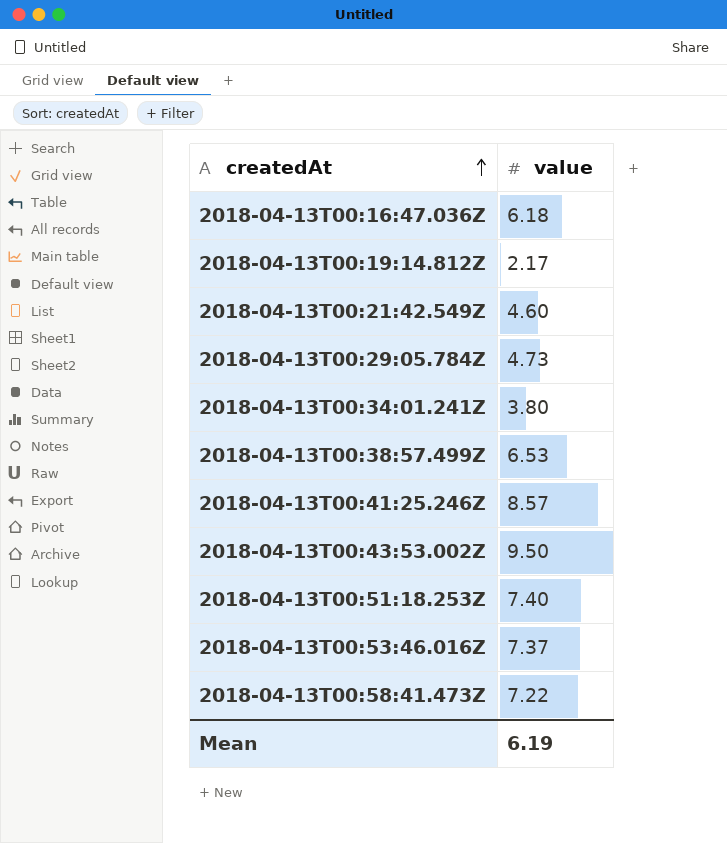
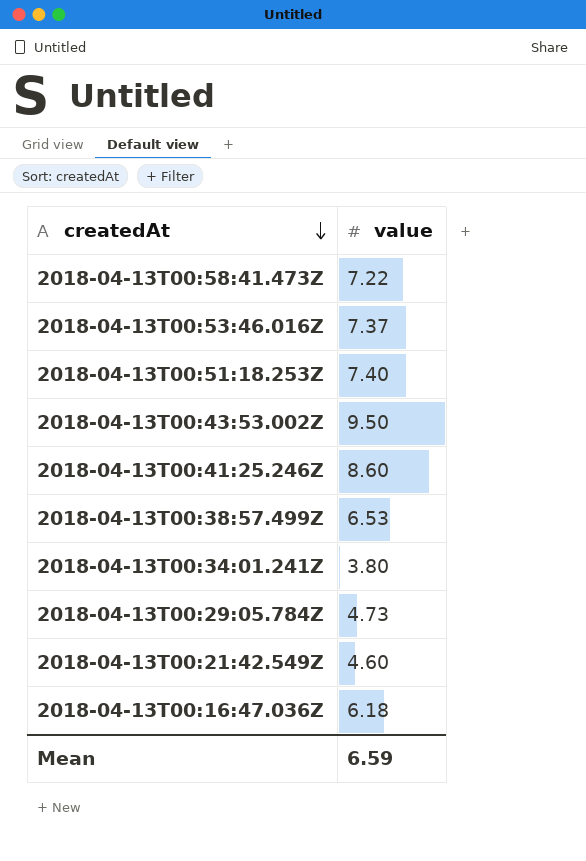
row order: createdAt ascending -> createdAt descending
row 2018-04-13T00:19:14.812Z: 2.17 -> none
2018-04-13T00:41:25.246Z | value: 8.57 -> 8.60
Mean | value: 6.19 -> 6.59

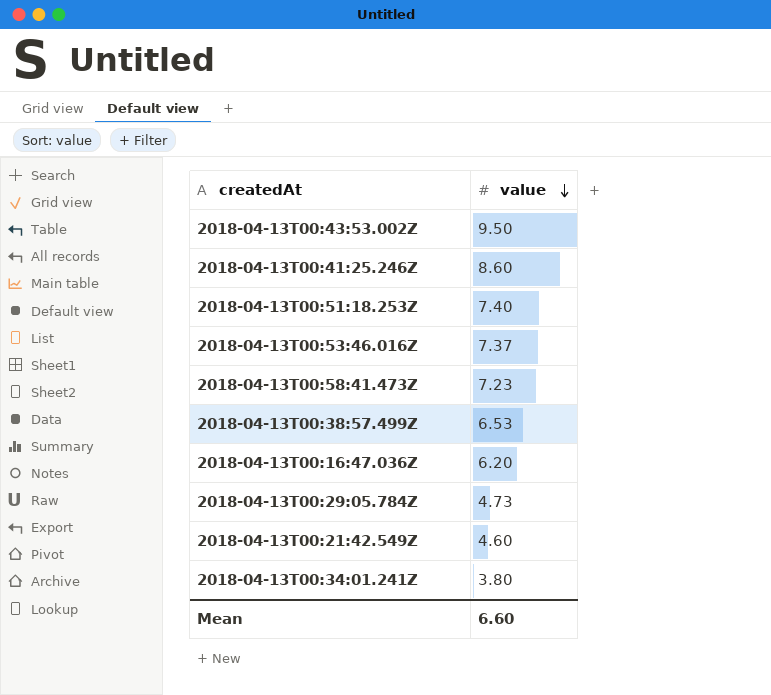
row order: createdAt descending -> value descending
2018-04-13T00:58:41.473Z | value: 7.22 -> 7.23
2018-04-13T00:16:47.036Z | value: 6.18 -> 6.20
Mean | value: 6.59 -> 6.60

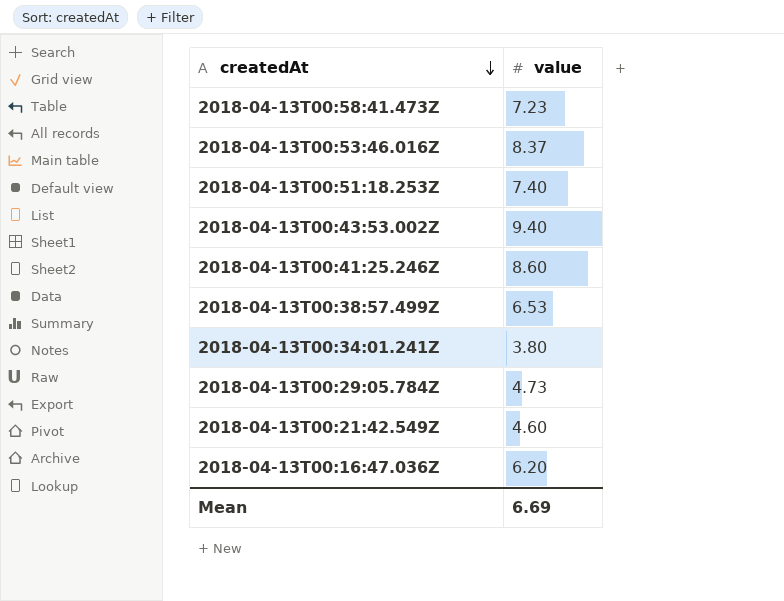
row order: value descending -> createdAt descending
2018-04-13T00:53:46.016Z | value: 7.37 -> 8.37
2018-04-13T00:43:53.002Z | value: 9.50 -> 9.40
Mean | value: 6.60 -> 6.69

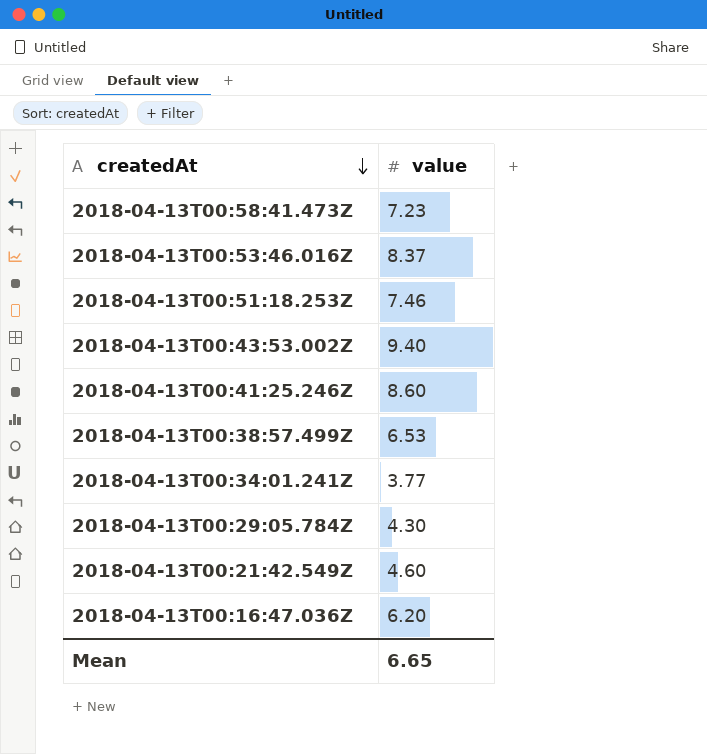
2018-04-13T00:51:18.253Z | value: 7.40 -> 7.46
2018-04-13T00:34:01.241Z | value: 3.80 -> 3.77
2018-04-13T00:29:05.784Z | value: 4.73 -> 4.30
Mean | value: 6.69 -> 6.65

